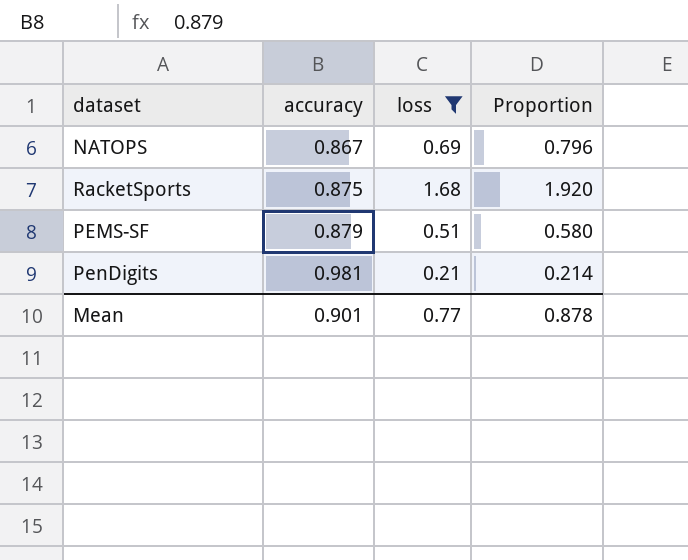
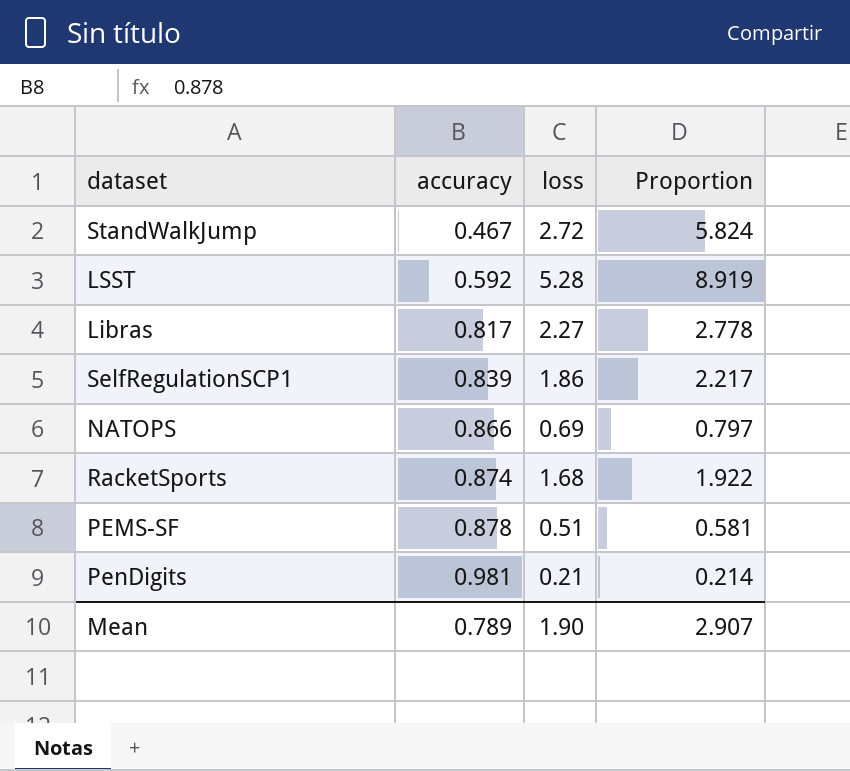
filter: loss <= 1.68 -> none
NATOPS | accuracy: 0.867 -> 0.866
NATOPS | Proportion: 0.796 -> 0.797
RacketSports | accuracy: 0.875 -> 0.874
RacketSports | Proportion: 1.920 -> 1.922
PEMS-SF | accuracy: 0.879 -> 0.878
PEMS-SF | Proportion: 0.580 -> 0.581
Mean | accuracy: 0.901 -> 0.789
Mean | loss: 0.77 -> 1.90
Mean | Proportion: 0.878 -> 2.907

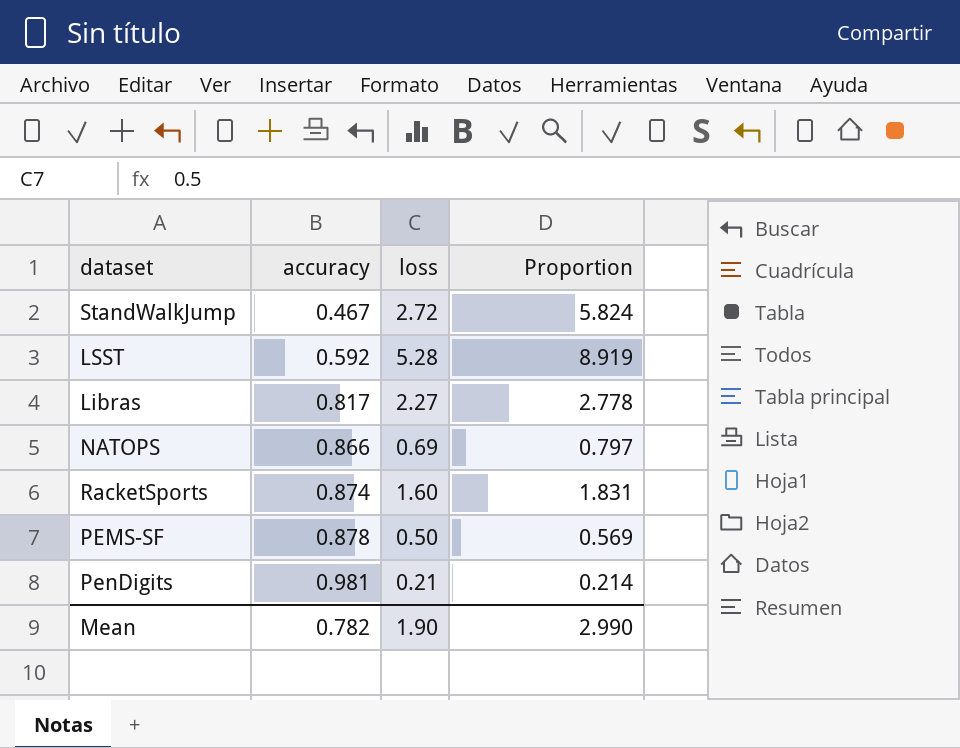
row SelfRegulationSCP1: 0.839 | 1.86 | 2.217 -> none
RacketSports | loss: 1.68 -> 1.60
RacketSports | Proportion: 1.922 -> 1.831
PEMS-SF | loss: 0.51 -> 0.50
PEMS-SF | Proportion: 0.581 -> 0.569
Mean | accuracy: 0.789 -> 0.782
Mean | Proportion: 2.907 -> 2.990

